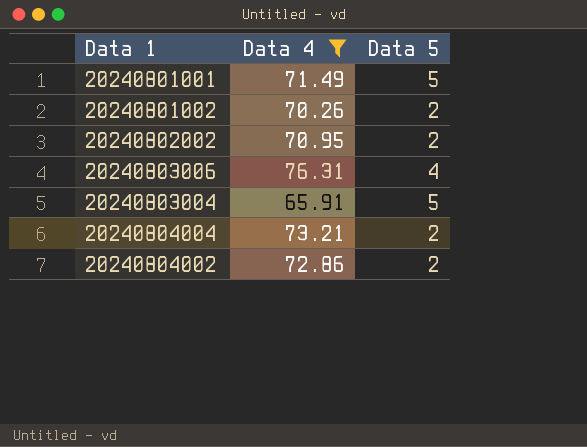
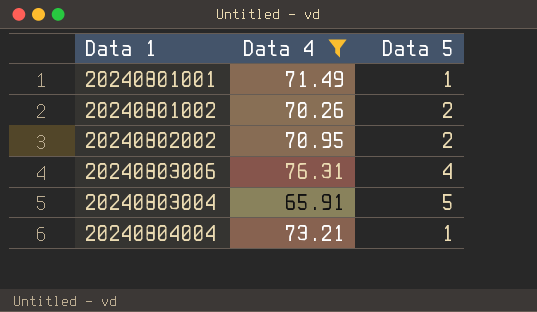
row 20240804002: 72.86 | 2 -> none
20240801001 | Data 5: 5 -> 1
20240804004 | Data 5: 2 -> 1

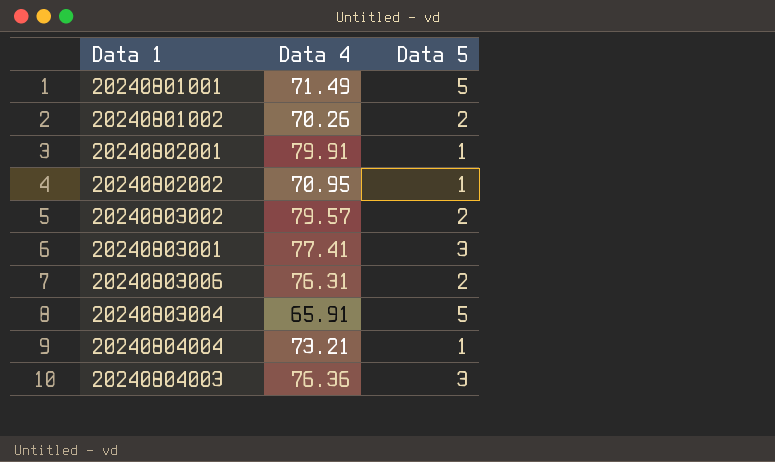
filter: Data 4 <= 76.31 -> none
20240801001 | Data 5: 1 -> 5
20240802002 | Data 5: 2 -> 1
20240803006 | Data 5: 4 -> 2

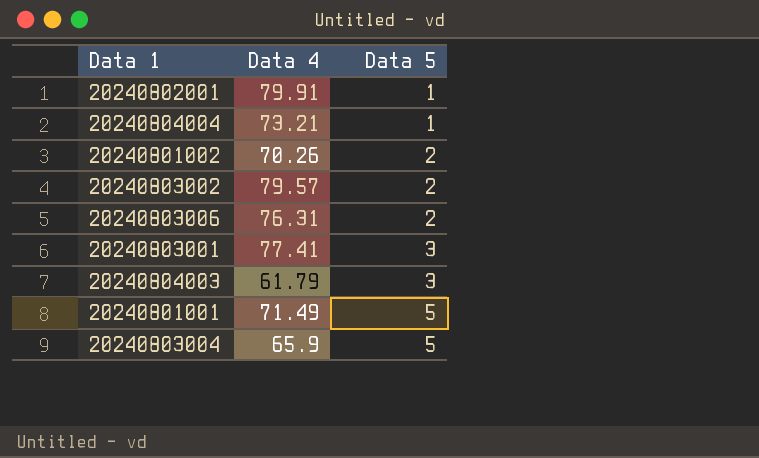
row order: none -> Data 5 ascending
row 20240802002: 70.95 | 1 -> none
20240804003 | Data 4: 76.36 -> 61.79
20240803004 | Data 4: 65.91 -> 65.9

